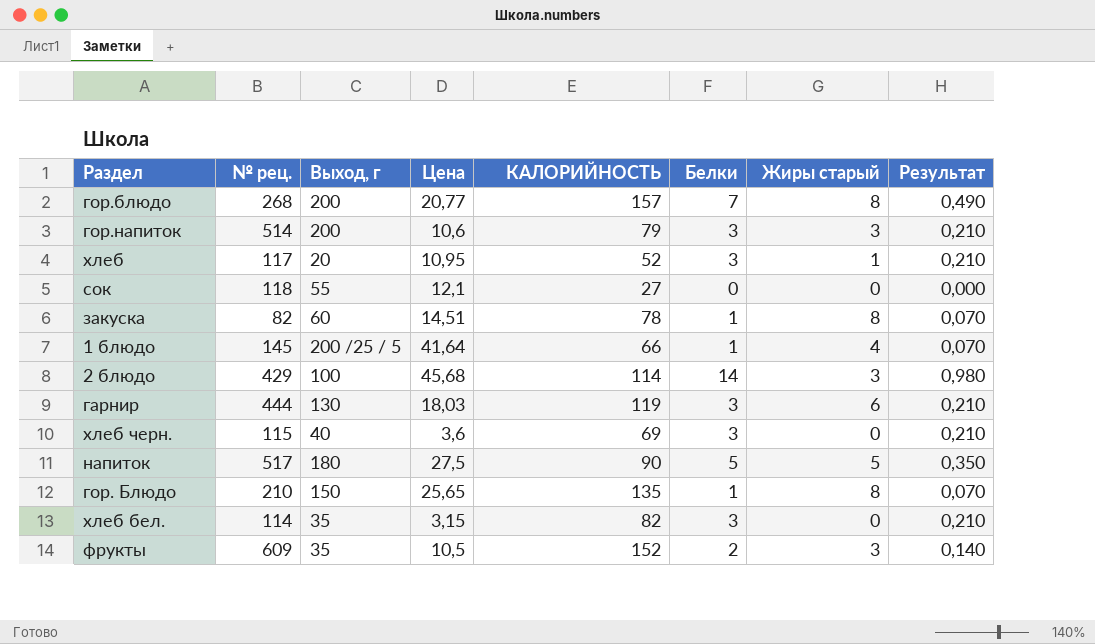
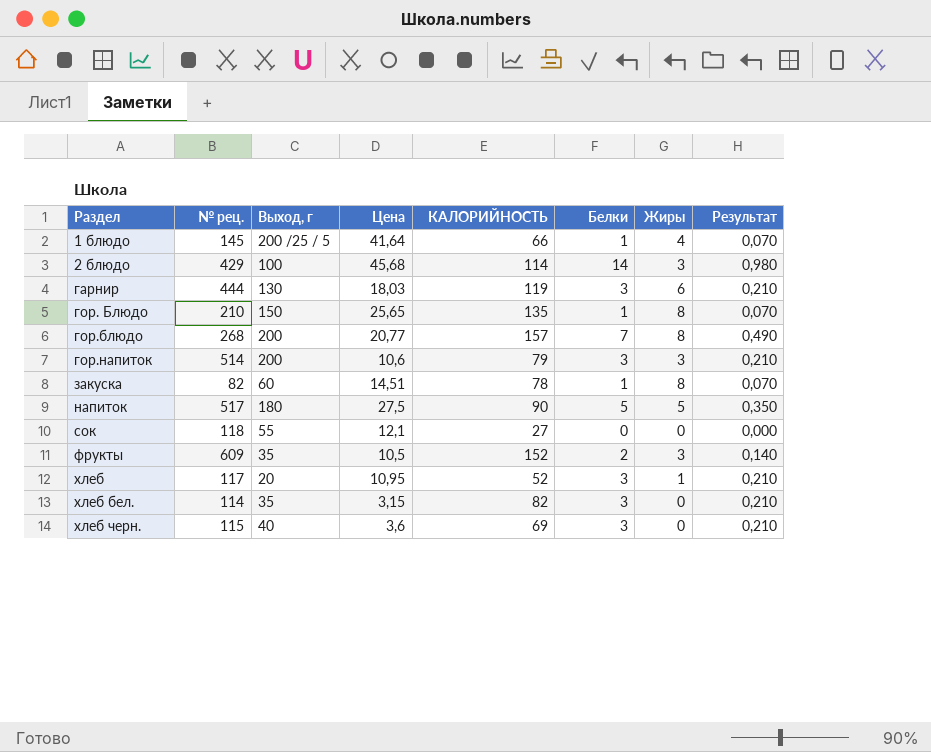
row order: none -> Раздел ascending
column name: Жиры старый -> Жиры

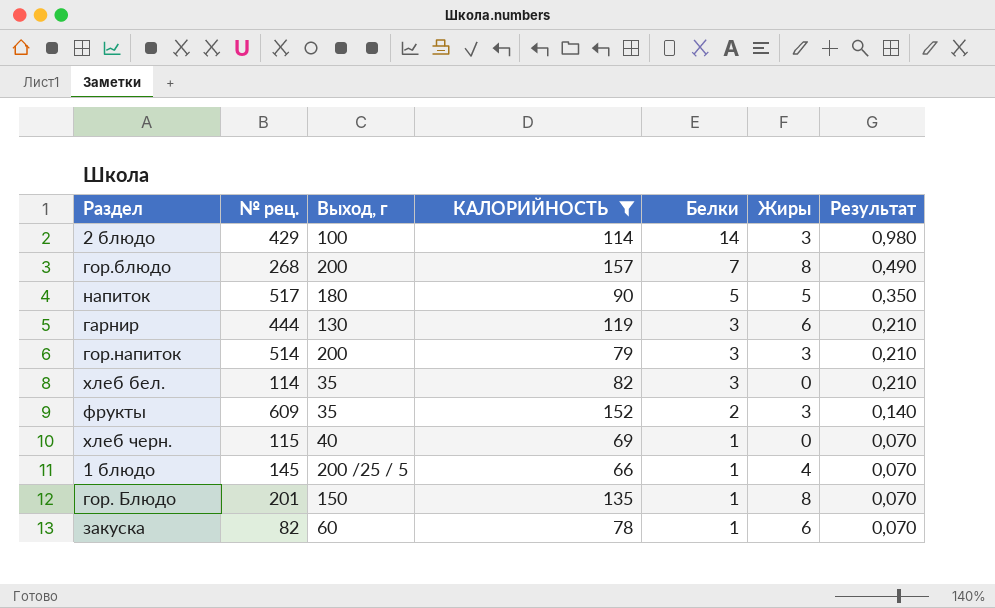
filter: none -> КАЛОРИЙНОСТЬ >= 66
row order: Раздел ascending -> Белки descending
column Цена | position: 4 -> none
хлеб черн. | Белки: 3 -> 1
хлеб черн. | Результат: 0,210 -> 0,070
гор. Блюдо | № рец.: 210 -> 201
закуска | Жиры: 8 -> 6

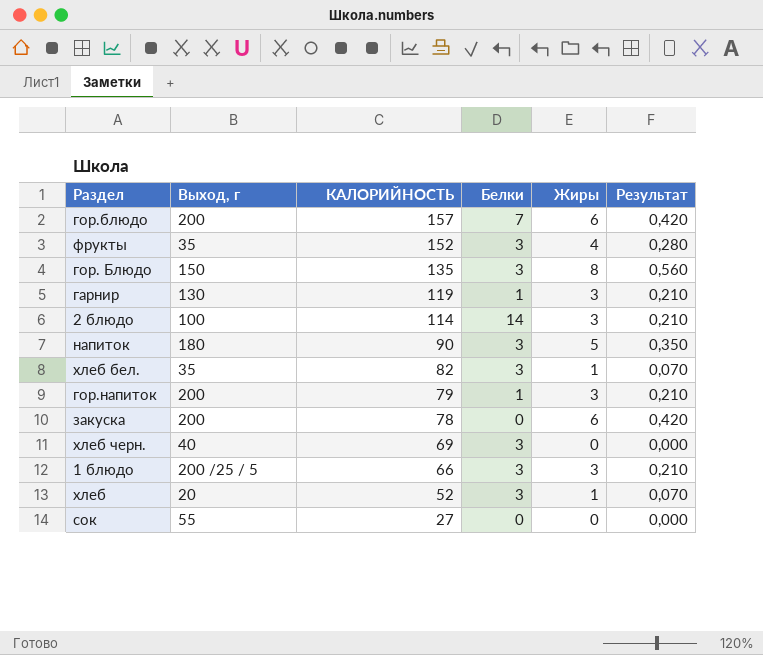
filter: КАЛОРИЙНОСТЬ >= 66 -> none
row order: Белки descending -> КАЛОРИЙНОСТЬ descending
column № рец. | position: 2 -> none
column Результат | formula: [Белки] * 0,07 -> [Жиры] * 0,07
гор.блюдо | Жиры: 8 -> 6
фрукты | Белки: 2 -> 3
фрукты | Жиры: 3 -> 4
гор. Блюдо | Белки: 1 -> 3
гарнир | Белки: 3 -> 1
гарнир | Жиры: 6 -> 3
напиток | Белки: 5 -> 3
хлеб бел. | Жиры: 0 -> 1
гор.напиток | Белки: 3 -> 1
закуска | Выход, г: 60 -> 200
закуска | Белки: 1 -> 0
хлеб черн. | Белки: 1 -> 3
1 блюдо | Белки: 1 -> 3
1 блюдо | Жиры: 4 -> 3

